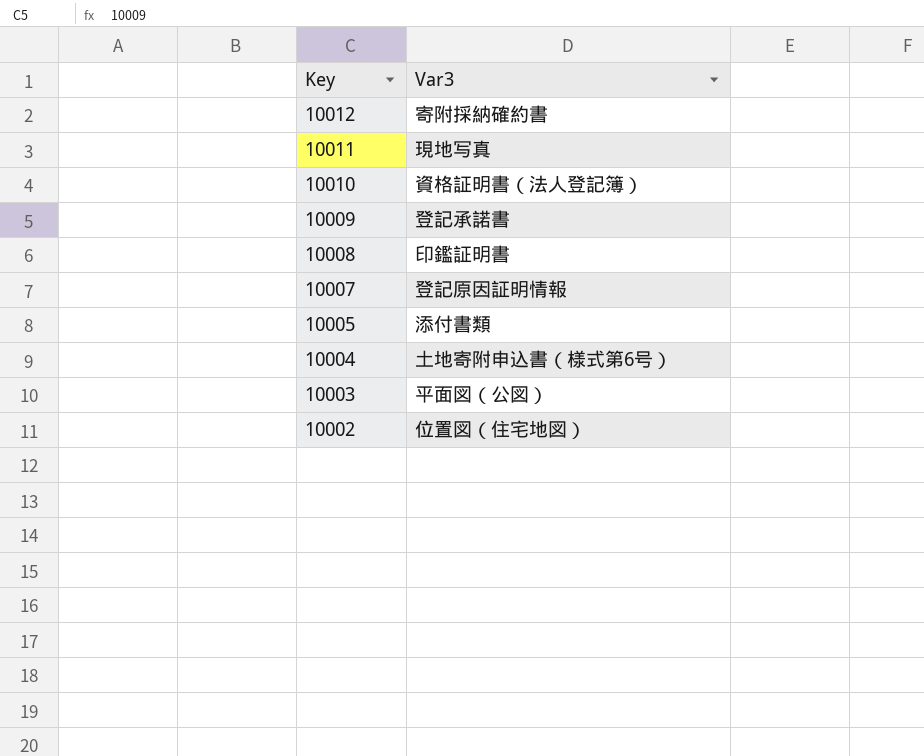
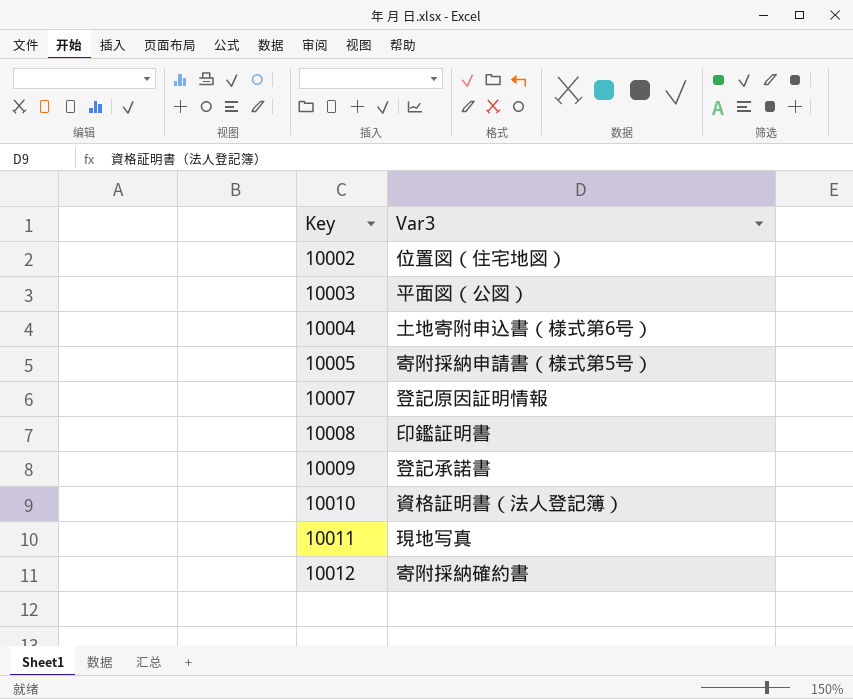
row order: Key descending -> Key ascending
10005 | Var3: 添付書類 -> 寄附採納申請書（様式第5号）

